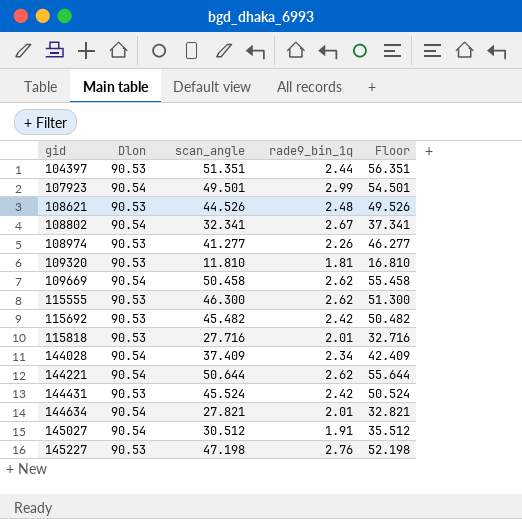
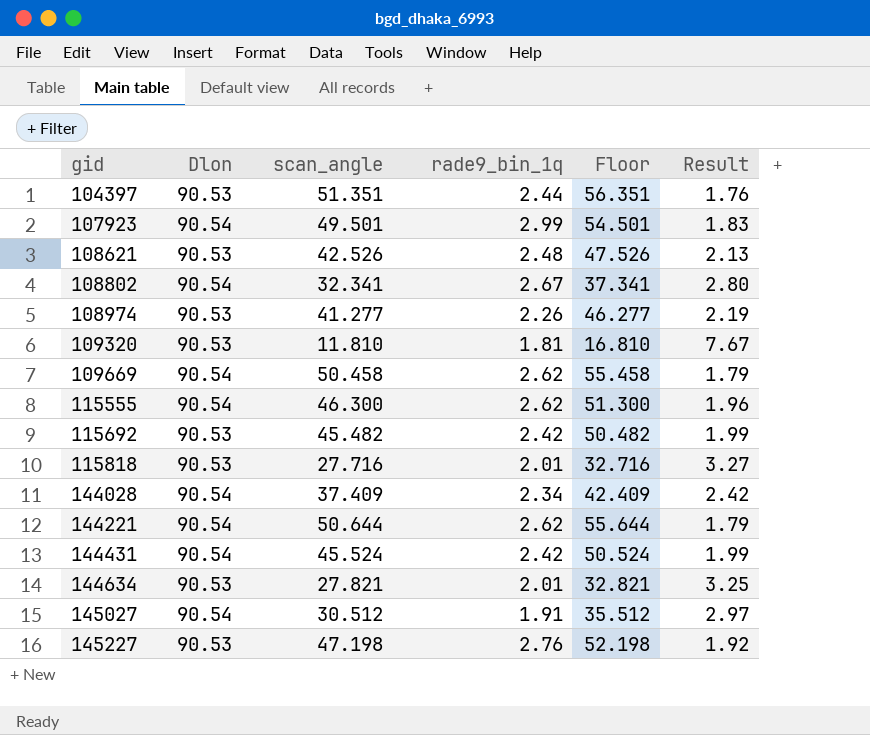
column Result | formula: none -> [Dlon] / [scan_angle]
108621 | scan_angle: 44.526 -> 42.526
108621 | Floor: 49.526 -> 47.526
115555 | Dlon: 90.53 -> 90.54
144431 | Dlon: 90.53 -> 90.54
144634 | Dlon: 90.54 -> 90.53

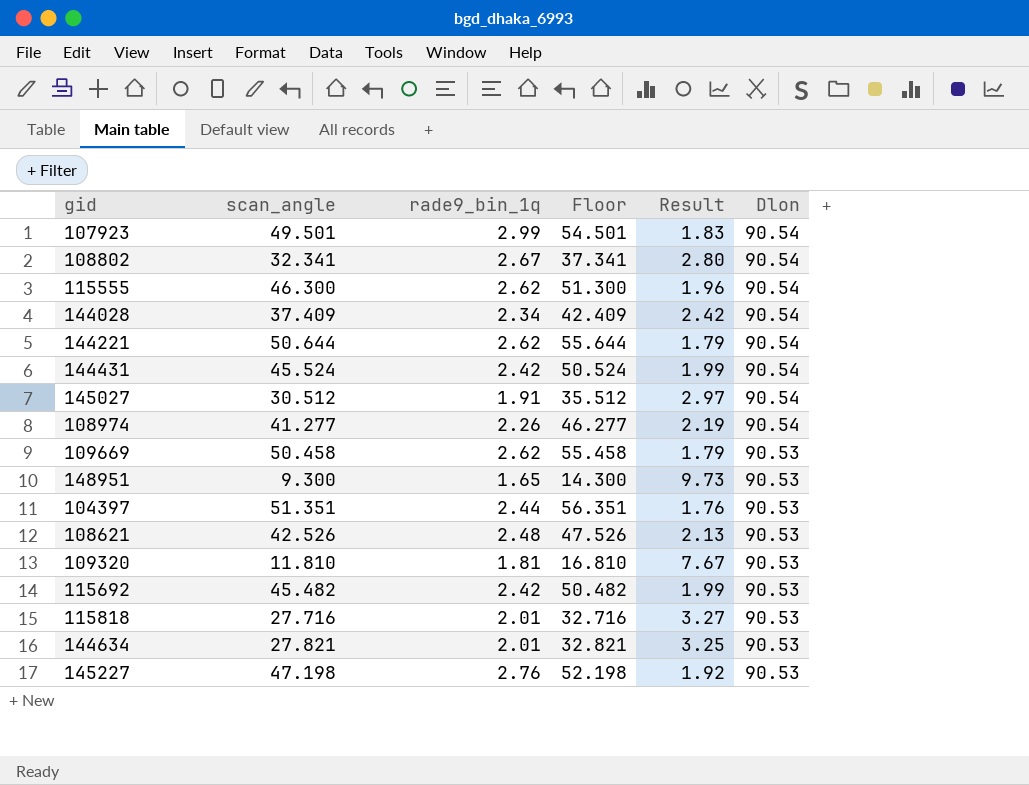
row order: gid ascending -> Dlon descending
column Dlon | position: 2 -> 6
108974 | Dlon: 90.53 -> 90.54
109669 | Dlon: 90.54 -> 90.53
row 148951: none -> 9.300 | 1.65 | 14.300 | 9.73 | 90.53

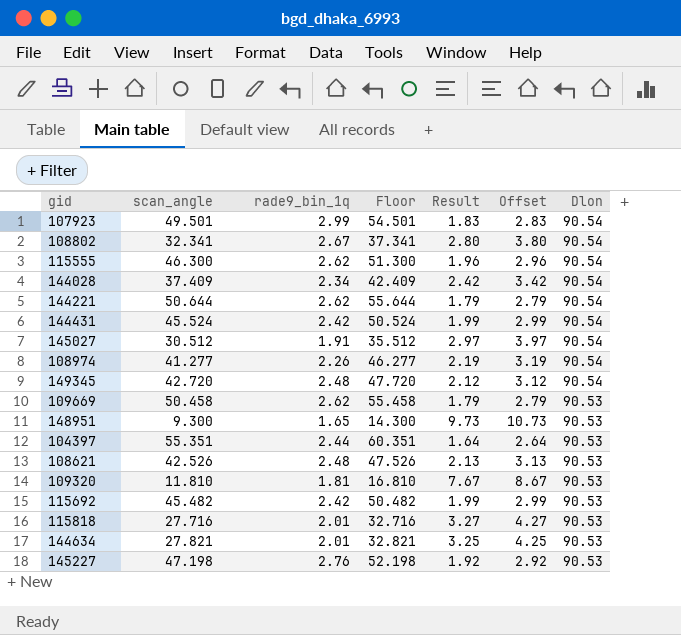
column Offset | formula: none -> [Result] + 1
row 149345: none -> 42.720 | 2.48 | 47.720 | 2.12 | 3.12 | 90.54
104397 | scan_angle: 51.351 -> 55.351
104397 | Floor: 56.351 -> 60.351
104397 | Result: 1.76 -> 1.64

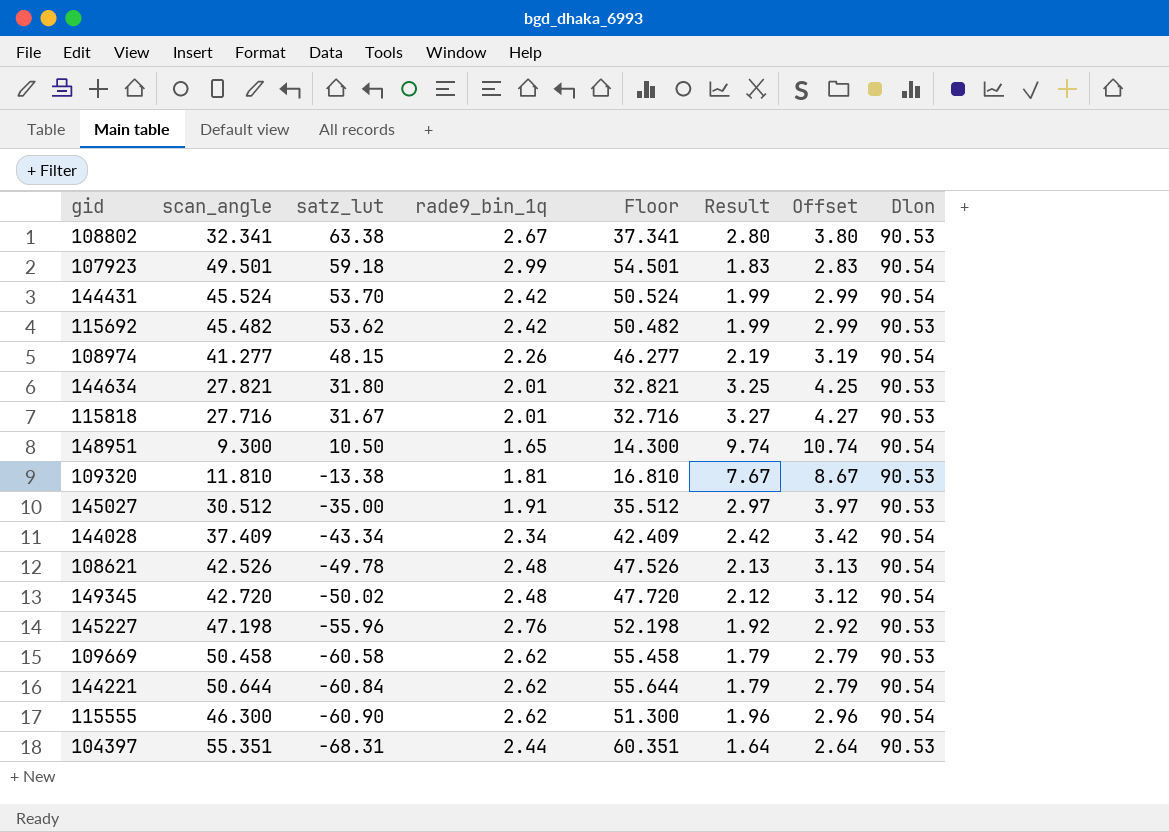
row order: Dlon descending -> satz_lut descending
column satz_lut | position: none -> 3
108802 | Dlon: 90.54 -> 90.53
148951 | Result: 9.73 -> 9.74
148951 | Offset: 10.73 -> 10.74
148951 | Dlon: 90.53 -> 90.54
145027 | Dlon: 90.54 -> 90.53
108621 | Dlon: 90.53 -> 90.54

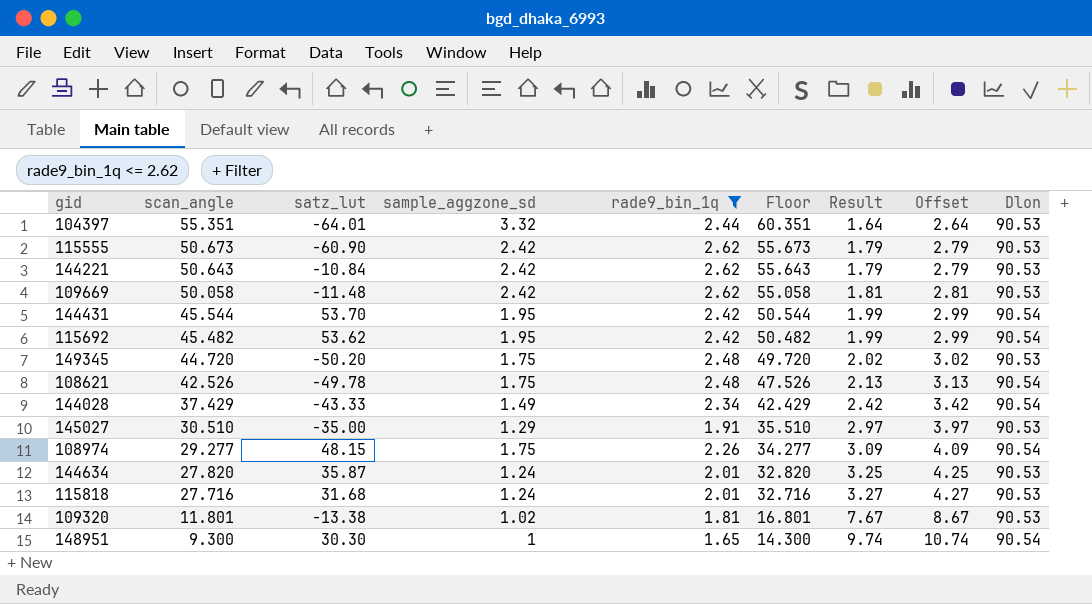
filter: none -> rade9_bin_1q <= 2.62
row order: satz_lut descending -> scan_angle descending
column sample_aggzone_sd | position: none -> 4
104397 | satz_lut: -68.31 -> -64.01
115555 | scan_angle: 46.300 -> 50.673
115555 | Floor: 51.300 -> 55.673
115555 | Result: 1.96 -> 1.79
115555 | Offset: 2.96 -> 2.79
115555 | Dlon: 90.54 -> 90.53
144221 | scan_angle: 50.644 -> 50.643
144221 | satz_lut: -60.84 -> -10.84
144221 | Floor: 55.644 -> 55.643
144221 | Dlon: 90.54 -> 90.53
109669 | scan_angle: 50.458 -> 50.058
109669 | satz_lut: -60.58 -> -11.48
109669 | Floor: 55.458 -> 55.058
109669 | Result: 1.79 -> 1.81
109669 | Offset: 2.79 -> 2.81
144431 | scan_angle: 45.524 -> 45.544
144431 | Floor: 50.524 -> 50.544
115692 | Dlon: 90.53 -> 90.54
149345 | scan_angle: 42.720 -> 44.720
149345 | satz_lut: -50.02 -> -50.20
149345 | Floor: 47.720 -> 49.720
149345 | Result: 2.12 -> 2.02
149345 | Offset: 3.12 -> 3.02
149345 | Dlon: 90.54 -> 90.53
144028 | scan_angle: 37.409 -> 37.429
144028 | satz_lut: -43.34 -> -43.33
144028 | Floor: 42.409 -> 42.429
145027 | scan_angle: 30.512 -> 30.510
145027 | Floor: 35.512 -> 35.510
108974 | scan_angle: 41.277 -> 29.277
108974 | Floor: 46.277 -> 34.277
108974 | Result: 2.19 -> 3.09
108974 | Offset: 3.19 -> 4.09
144634 | scan_angle: 27.821 -> 27.820
144634 | satz_lut: 31.80 -> 35.87
144634 | Floor: 32.821 -> 32.820
115818 | satz_lut: 31.67 -> 31.68
109320 | scan_angle: 11.810 -> 11.801
109320 | Floor: 16.810 -> 16.801
148951 | satz_lut: 10.50 -> 30.30

